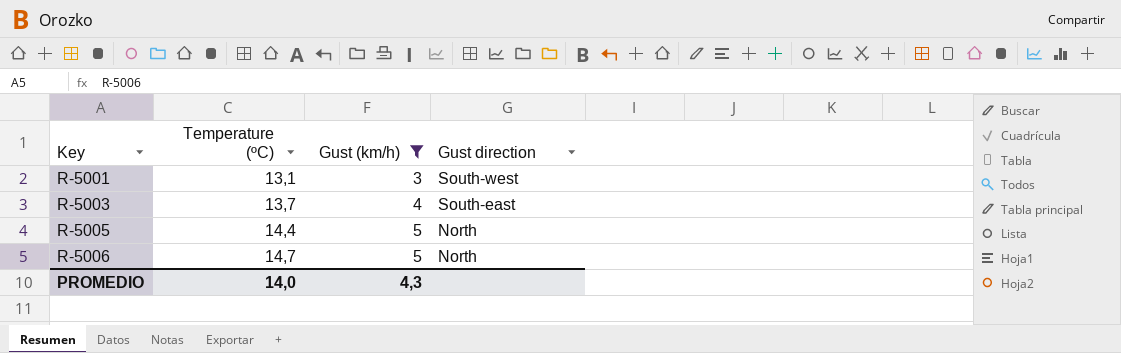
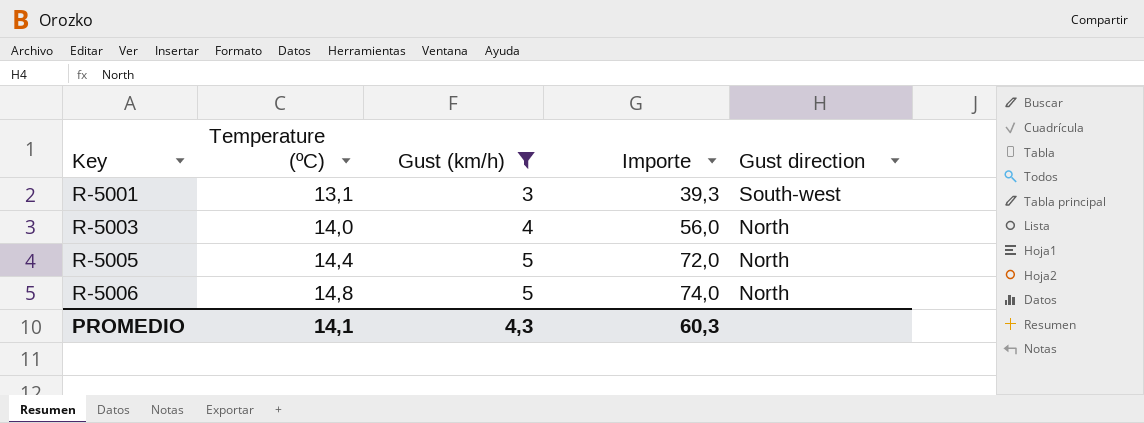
column Importe | formula: none -> [Temperature (ºC)] * [Gust (km/h)]
R-5003 | Temperature (ºC): 13,7 -> 14,0
R-5003 | Gust direction: South-east -> North
R-5006 | Temperature (ºC): 14,7 -> 14,8
PROMEDIO | Temperature (ºC): 14,0 -> 14,1

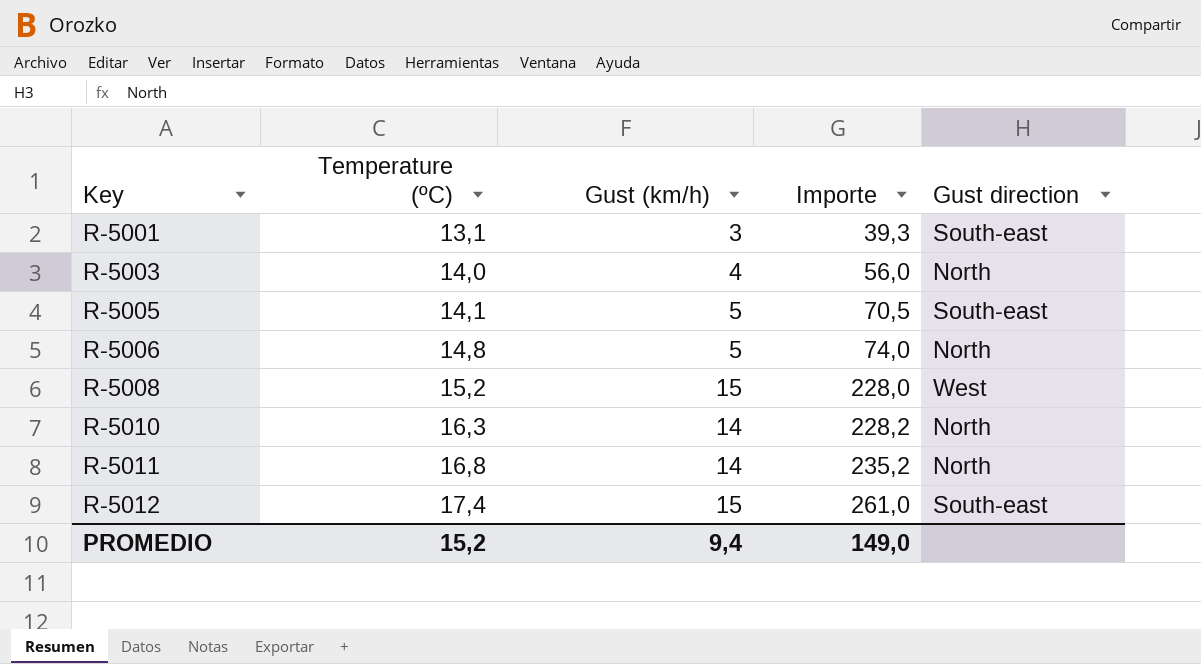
filter: Gust (km/h) <= 5 -> none
R-5001 | Gust direction: South-west -> South-east
R-5005 | Temperature (ºC): 14,4 -> 14,1
R-5005 | Importe: 72,0 -> 70,5
R-5005 | Gust direction: North -> South-east
PROMEDIO | Temperature (ºC): 14,1 -> 15,2
PROMEDIO | Gust (km/h): 4,3 -> 9,4
PROMEDIO | Importe: 60,3 -> 149,0

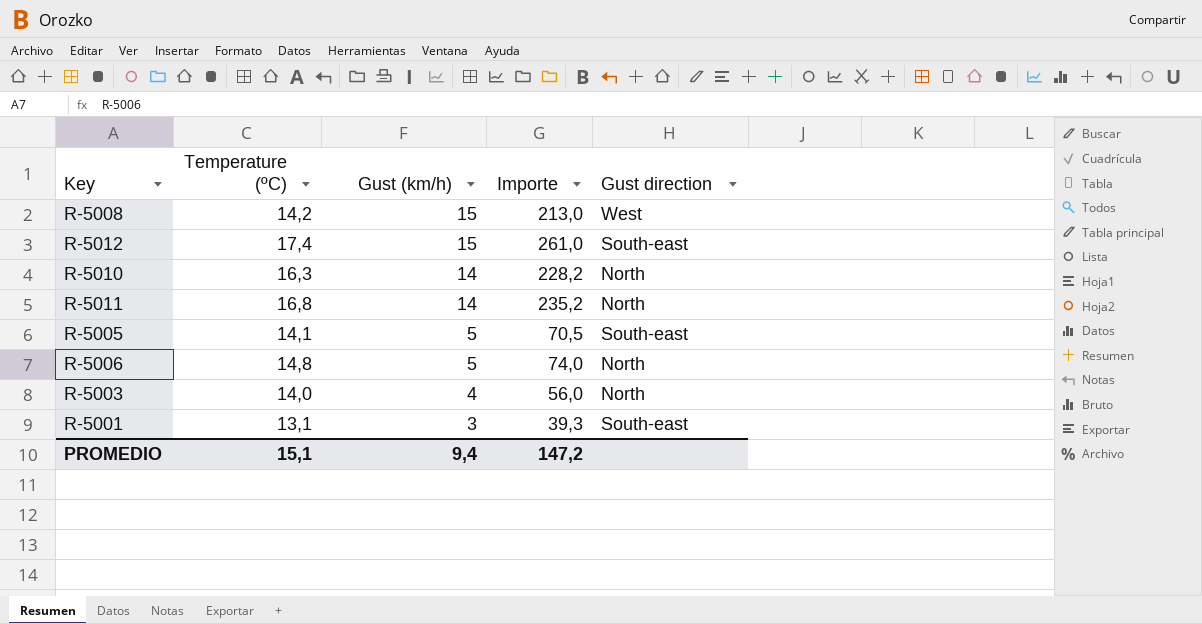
row order: Key ascending -> Gust (km/h) descending
R-5008 | Temperature (ºC): 15,2 -> 14,2
R-5008 | Importe: 228,0 -> 213,0
PROMEDIO | Temperature (ºC): 15,2 -> 15,1
PROMEDIO | Importe: 149,0 -> 147,2

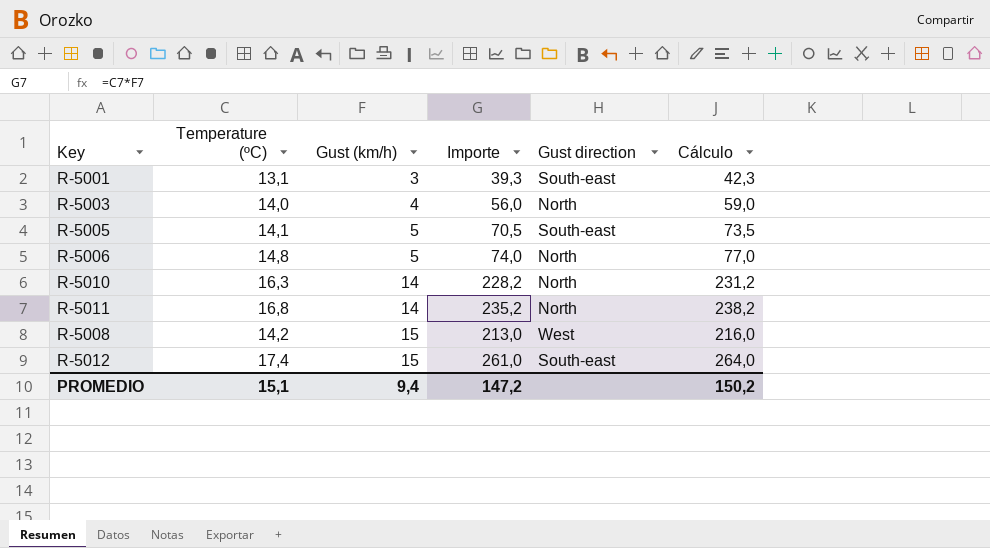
row order: Gust (km/h) descending -> Gust (km/h) ascending
column Cálculo | formula: none -> [Importe] + 3

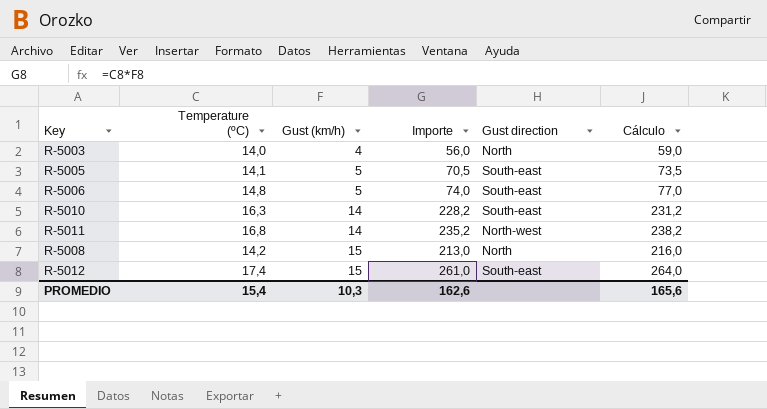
row R-5001: 13,1 | 3 | 39,3 | South-east | 42,3 -> none
R-5006 | Gust direction: North -> South-east
R-5010 | Gust direction: North -> South-east
R-5011 | Gust direction: North -> North-west
R-5008 | Gust direction: West -> North
PROMEDIO | Temperature (ºC): 15,1 -> 15,4
PROMEDIO | Gust (km/h): 9,4 -> 10,3
PROMEDIO | Importe: 147,2 -> 162,6
PROMEDIO | Cálculo: 150,2 -> 165,6

